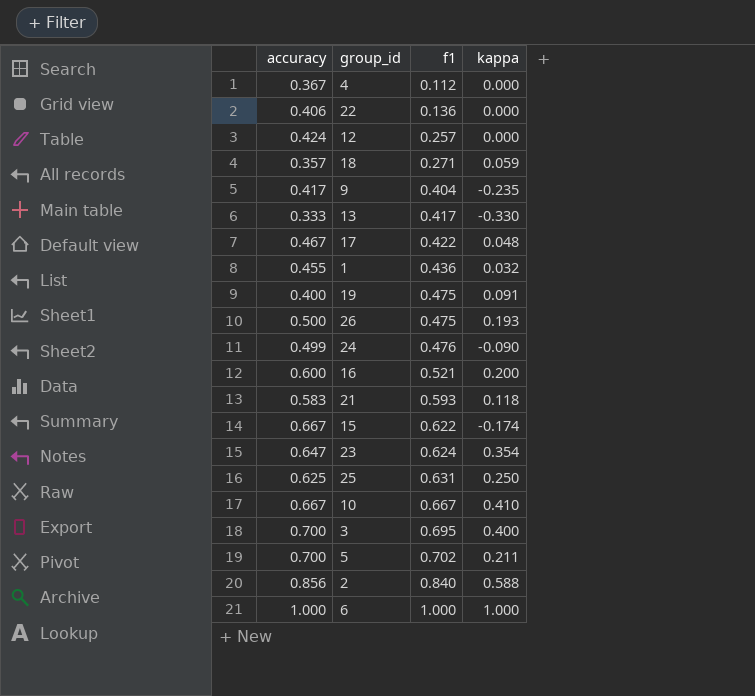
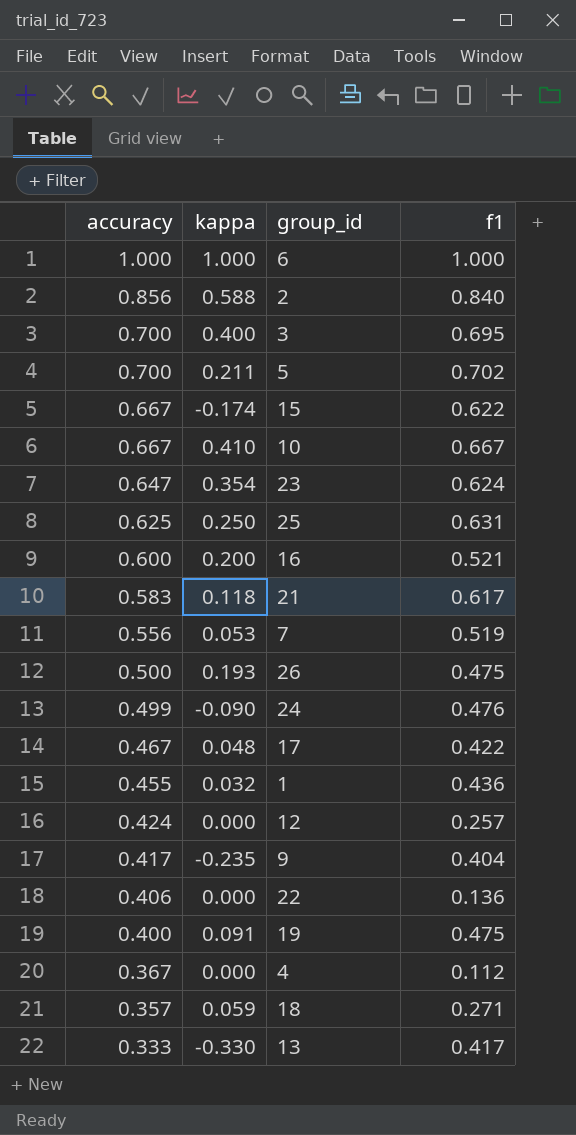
row order: f1 ascending -> accuracy descending
column kappa | position: 4 -> 2
21 | f1: 0.593 -> 0.617
row 7: none -> 0.556 | 0.053 | 0.519

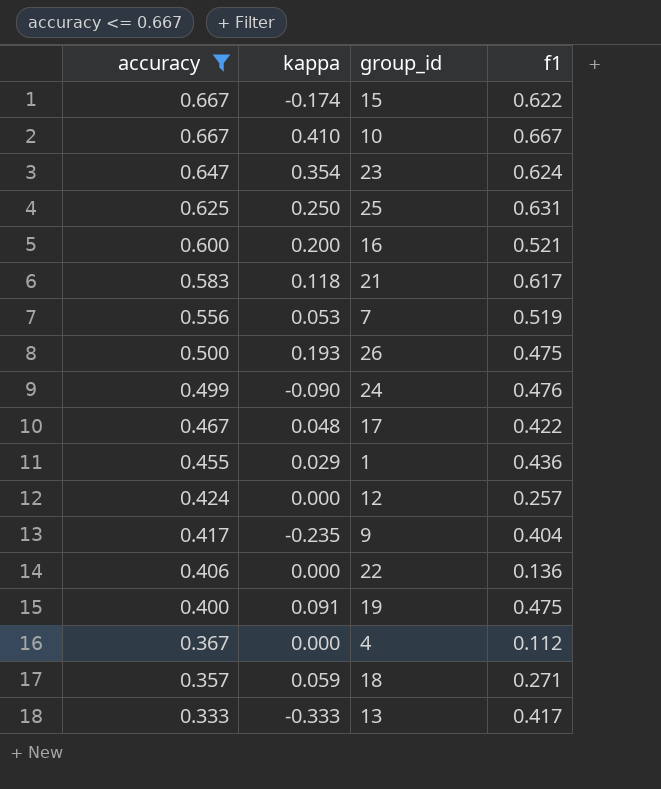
filter: none -> accuracy <= 0.667
1 | kappa: 0.032 -> 0.029
13 | kappa: -0.330 -> -0.333

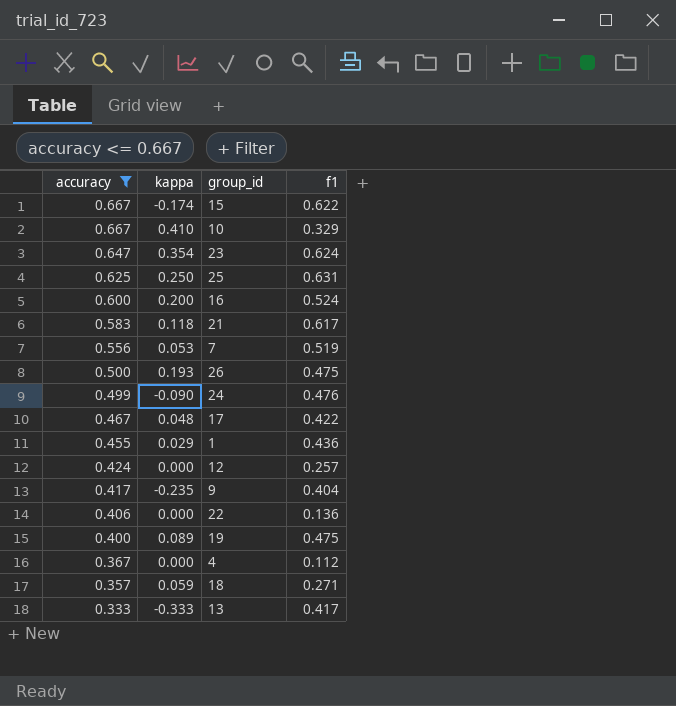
10 | f1: 0.667 -> 0.329
16 | f1: 0.521 -> 0.524
19 | kappa: 0.091 -> 0.089

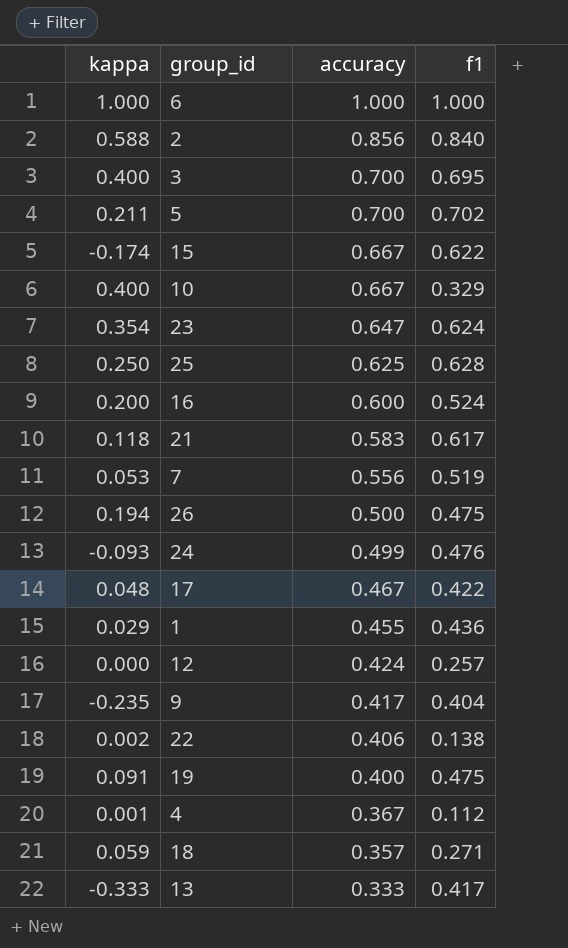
filter: accuracy <= 0.667 -> none
column accuracy | position: 1 -> 3
10 | kappa: 0.410 -> 0.400
25 | f1: 0.631 -> 0.628
26 | kappa: 0.193 -> 0.194
24 | kappa: -0.090 -> -0.093
22 | kappa: 0.000 -> 0.002
22 | f1: 0.136 -> 0.138
19 | kappa: 0.089 -> 0.091
4 | kappa: 0.000 -> 0.001

